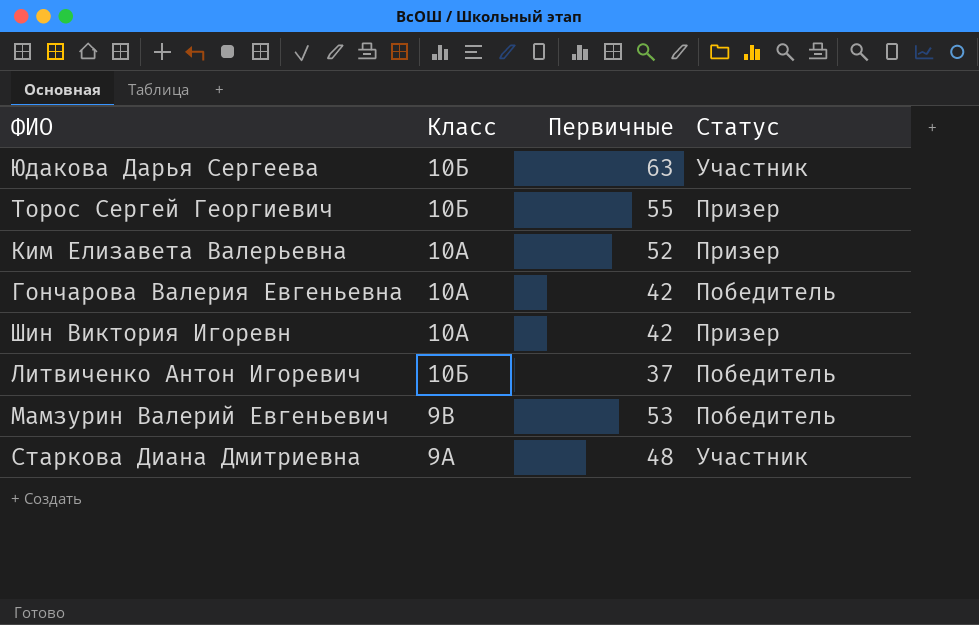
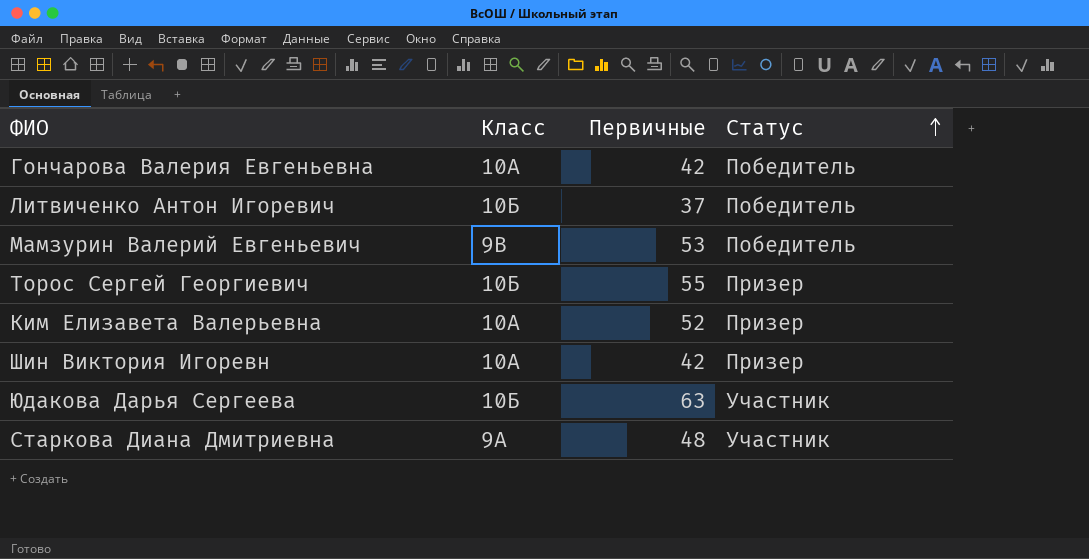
row order: none -> Статус ascending

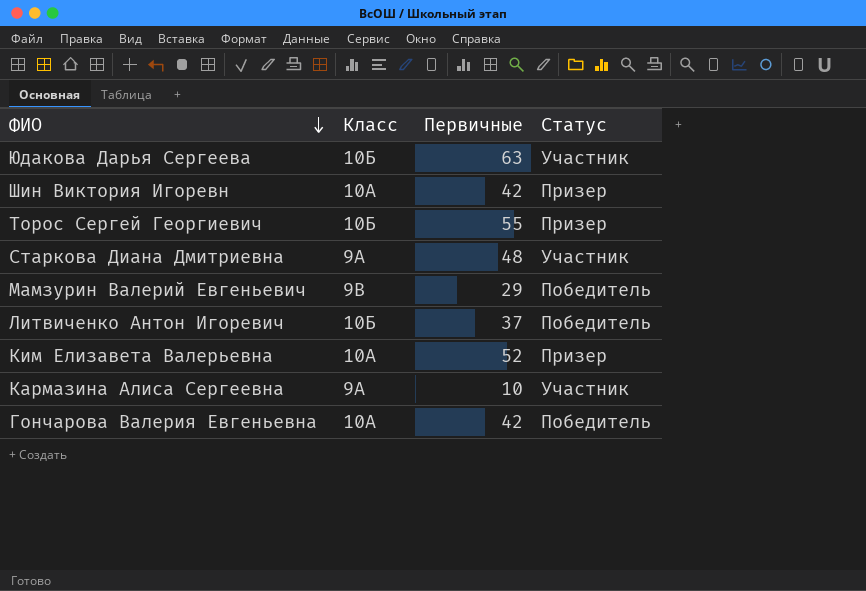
row order: Статус ascending -> ФИО descending
Мамзурин Валерий Евгеньевич | Первичные: 53 -> 29
row Кармазина Алиса Сергеевна: none -> 9А | 10 | Участник

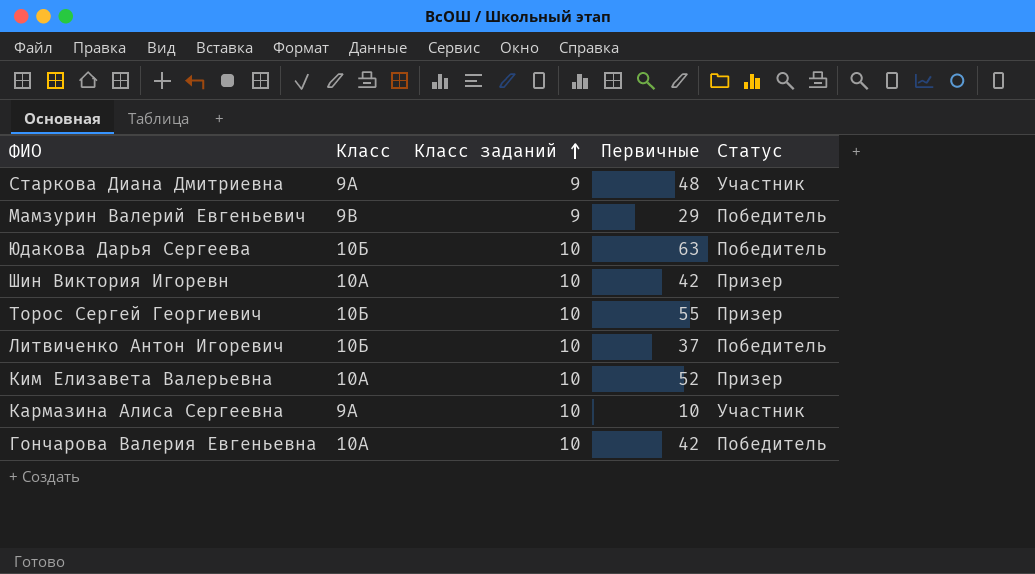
row order: ФИО descending -> Класс заданий ascending
column Класс заданий | position: none -> 3
Юдакова Дарья Сергеева | Статус: Участник -> Победитель

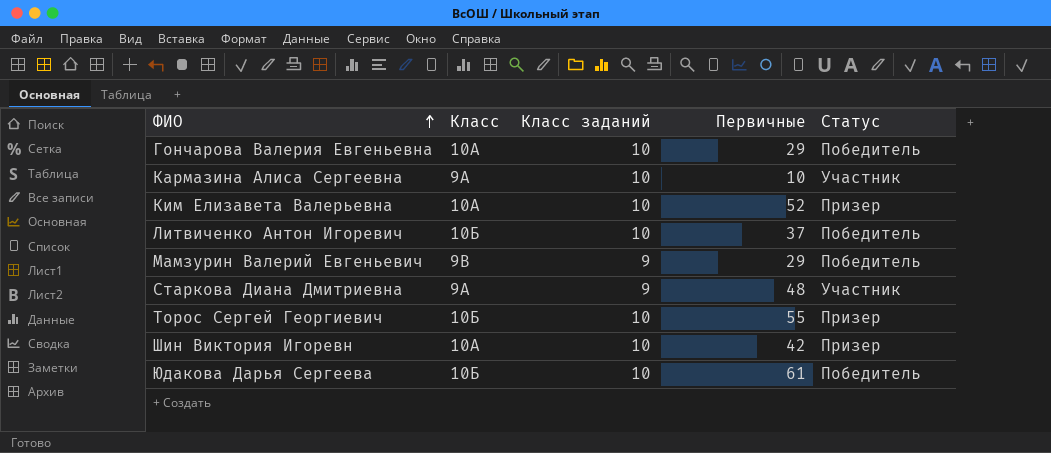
row order: Класс заданий ascending -> ФИО ascending
Гончарова Валерия Евгеньевна | Первичные: 42 -> 29
Юдакова Дарья Сергеева | Первичные: 63 -> 61

